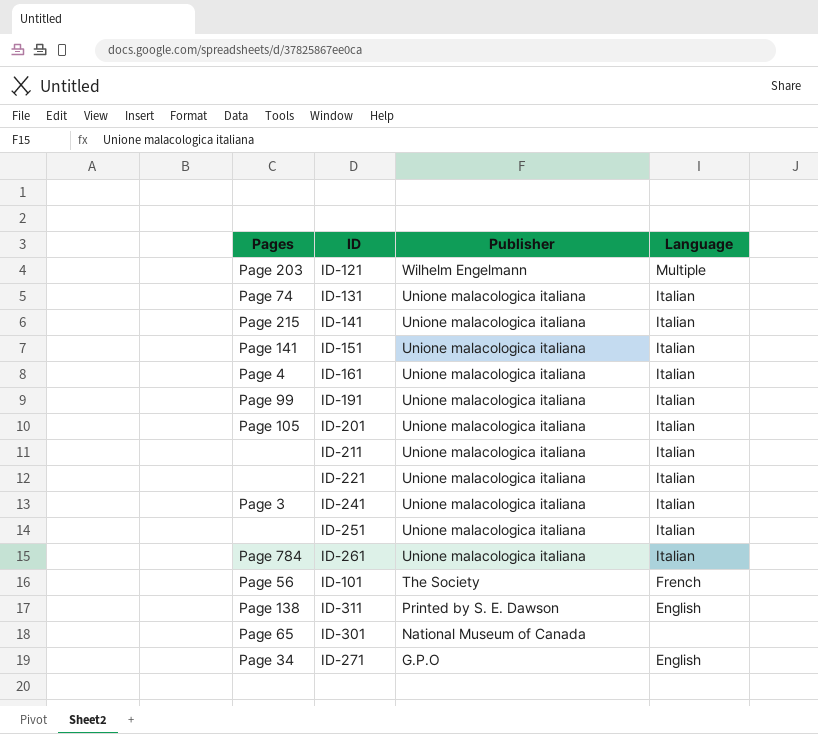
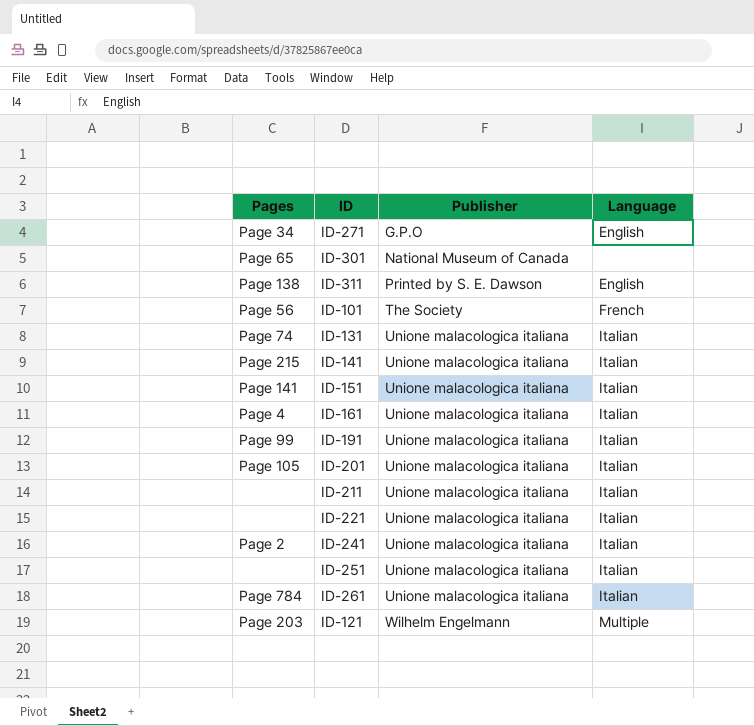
row order: Publisher descending -> Publisher ascending
ID-241 | Pages: Page 3 -> Page 2

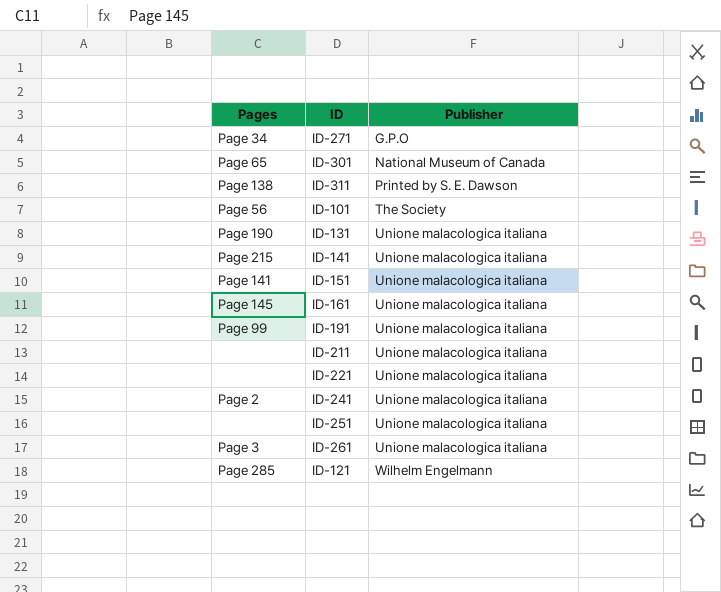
column Language | position: 4 -> none
row ID-201: Page 105 | Unione malacologica italiana | Italian -> none
ID-131 | Pages: Page 74 -> Page 190
ID-161 | Pages: Page 4 -> Page 145
ID-261 | Pages: Page 784 -> Page 3
ID-121 | Pages: Page 203 -> Page 285

